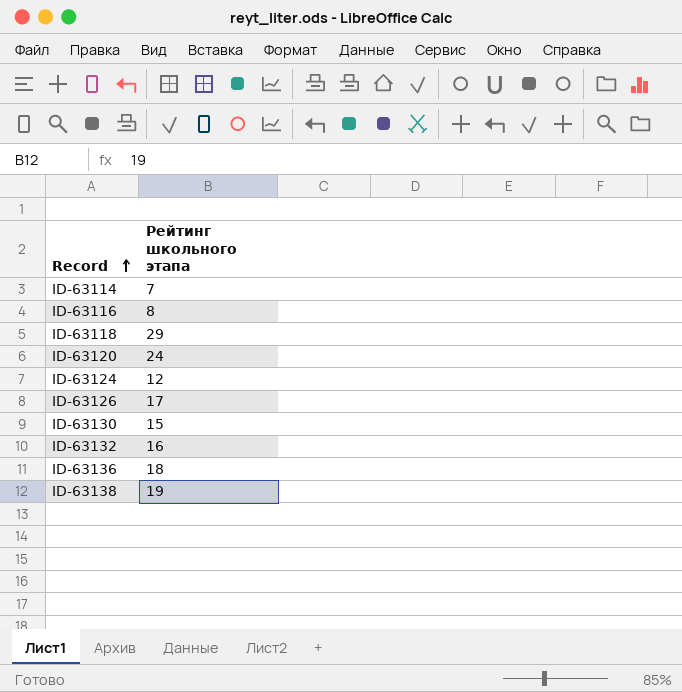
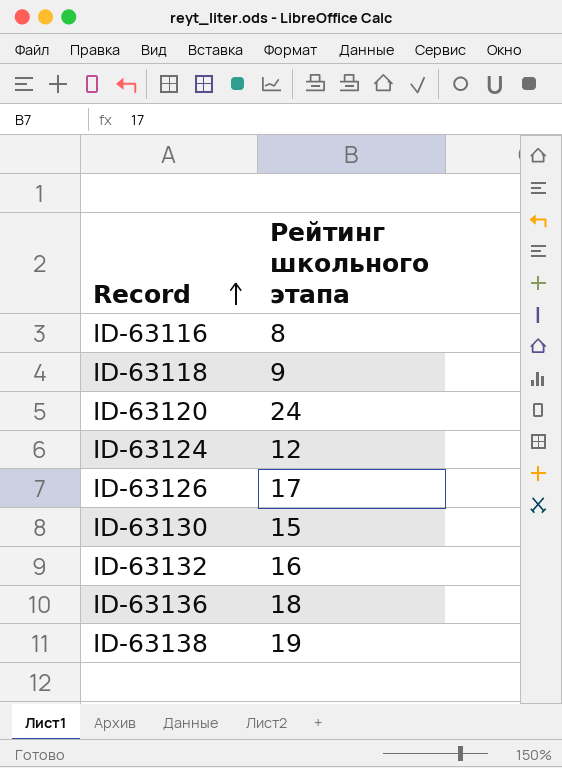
row ID-63114: 7 -> none
ID-63118 | Рейтинг школьного этапа: 29 -> 9

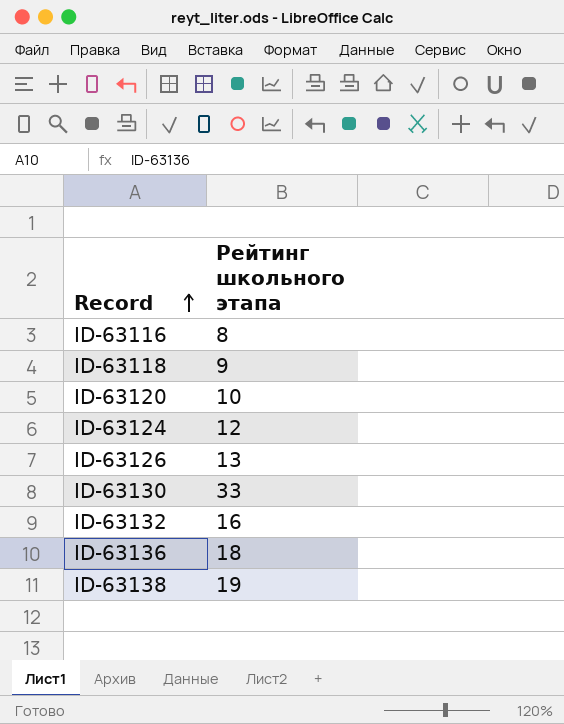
ID-63120 | Рейтинг школьного этапа: 24 -> 10
ID-63126 | Рейтинг школьного этапа: 17 -> 13
ID-63130 | Рейтинг школьного этапа: 15 -> 33

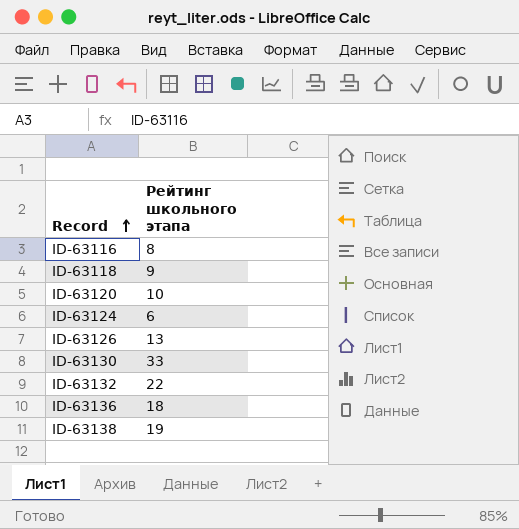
ID-63124 | Рейтинг школьного этапа: 12 -> 6
ID-63132 | Рейтинг школьного этапа: 16 -> 22

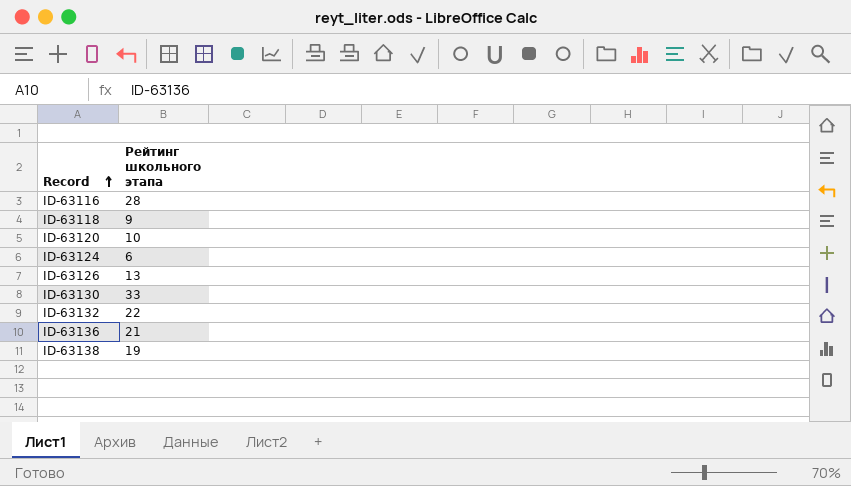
ID-63116 | Рейтинг школьного этапа: 8 -> 28
ID-63136 | Рейтинг школьного этапа: 18 -> 21

